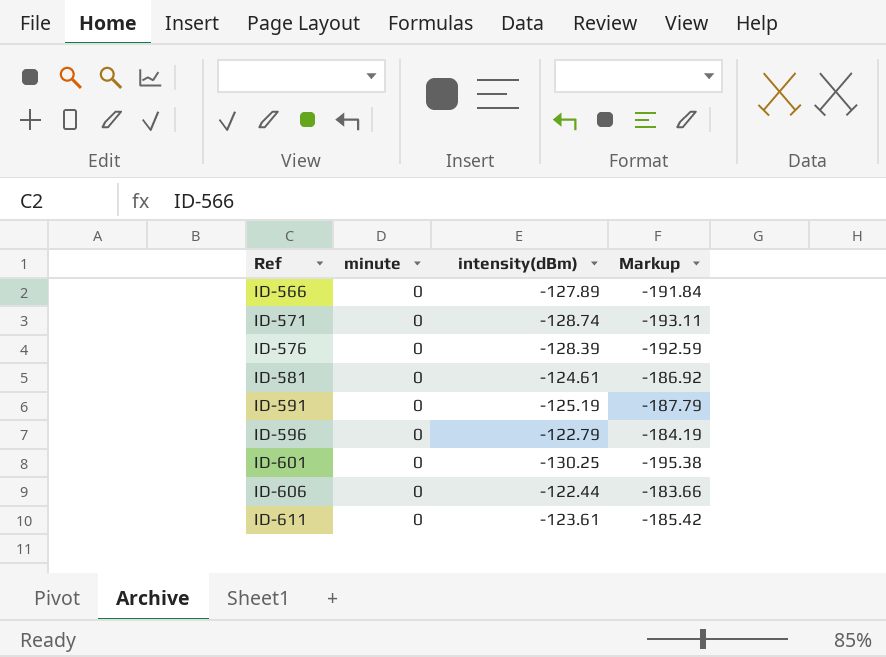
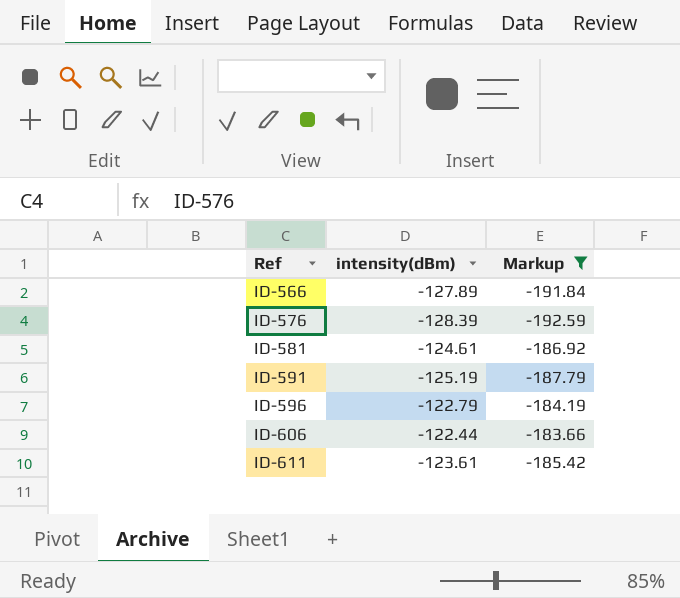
filter: none -> Markup >= -192.59
column minute | position: 2 -> none

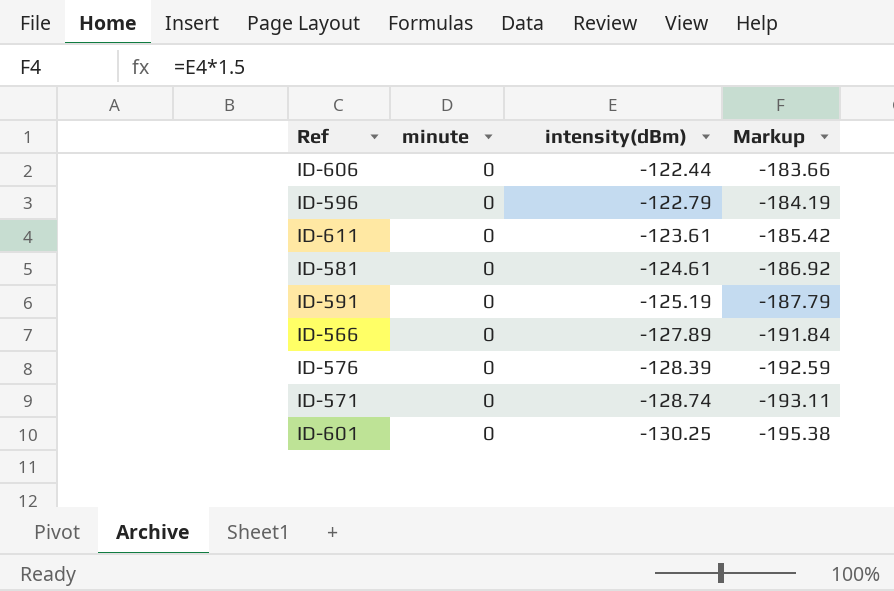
filter: Markup >= -192.59 -> none
row order: Ref ascending -> intensity(dBm) descending
column minute | position: none -> 2

